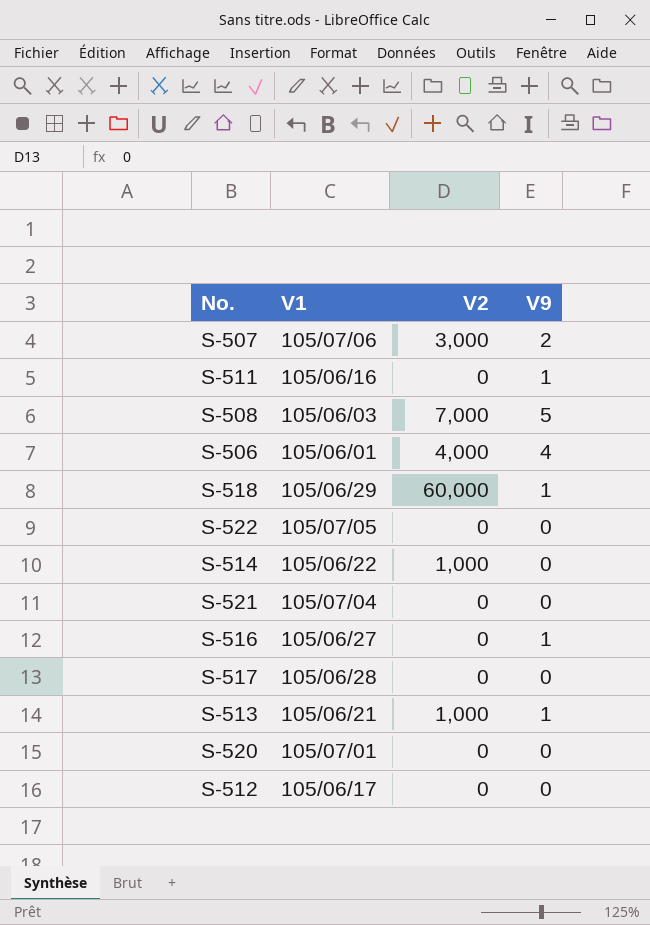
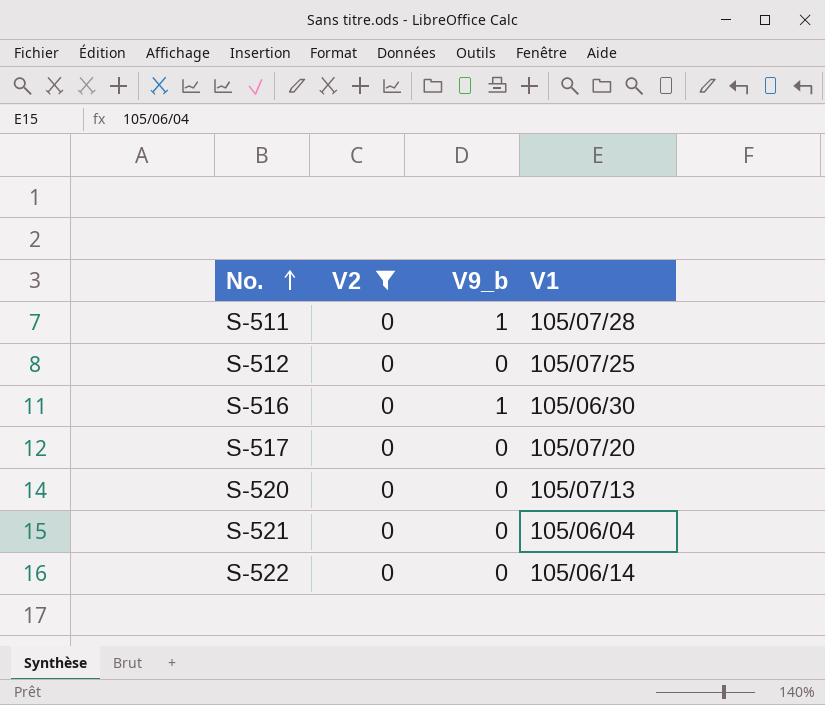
filter: none -> V2 = 0
row order: none -> No. ascending
column name: V9 -> V9_b
column V1 | position: 2 -> 4
S-511 | V1: 105/06/16 -> 105/07/28
S-512 | V1: 105/06/17 -> 105/07/25
S-516 | V1: 105/06/27 -> 105/06/30
S-517 | V1: 105/06/28 -> 105/07/20
S-520 | V1: 105/07/01 -> 105/07/13
S-521 | V1: 105/07/04 -> 105/06/04
S-522 | V1: 105/07/05 -> 105/06/14

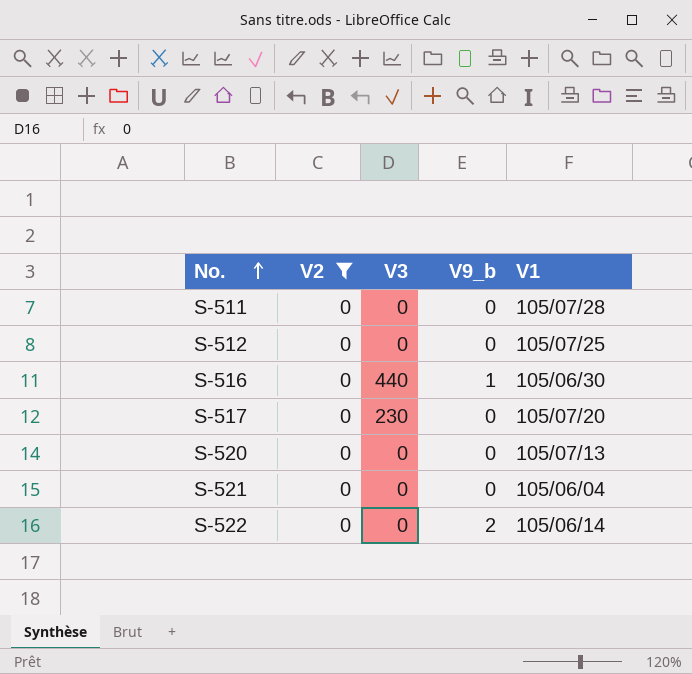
column V3 | position: none -> 3
S-511 | V9_b: 1 -> 0
S-522 | V9_b: 0 -> 2

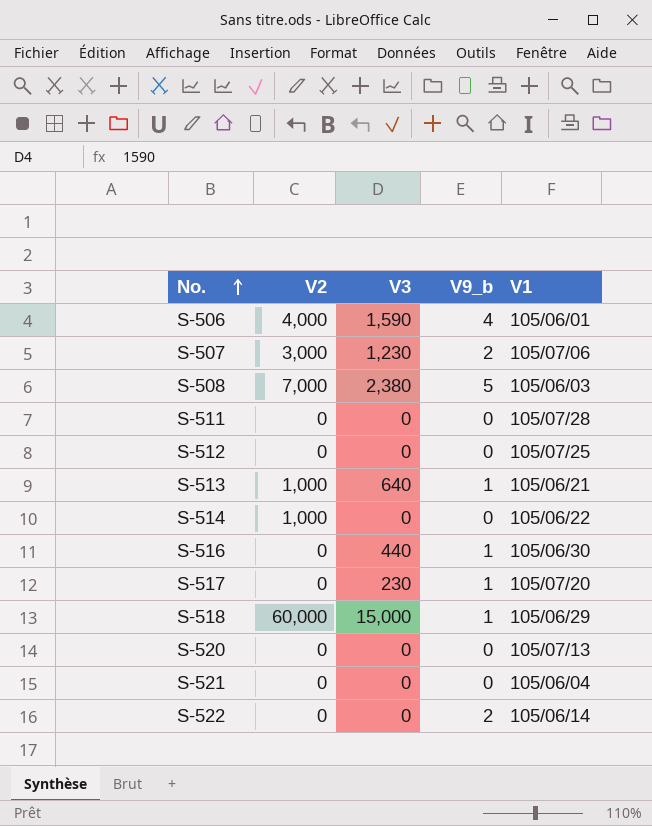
filter: V2 = 0 -> none
S-517 | V9_b: 0 -> 1

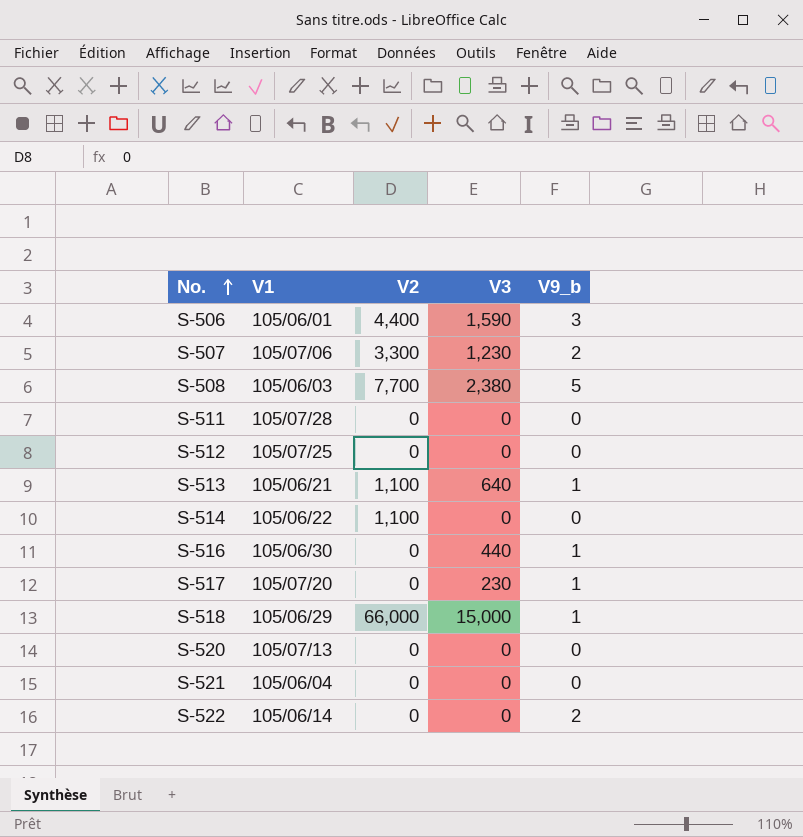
column V1 | position: 5 -> 2
S-506 | V2: 4,000 -> 4,400
S-506 | V9_b: 4 -> 3
S-507 | V2: 3,000 -> 3,300
S-508 | V2: 7,000 -> 7,700
S-513 | V2: 1,000 -> 1,100
S-514 | V2: 1,000 -> 1,100
S-518 | V2: 60,000 -> 66,000

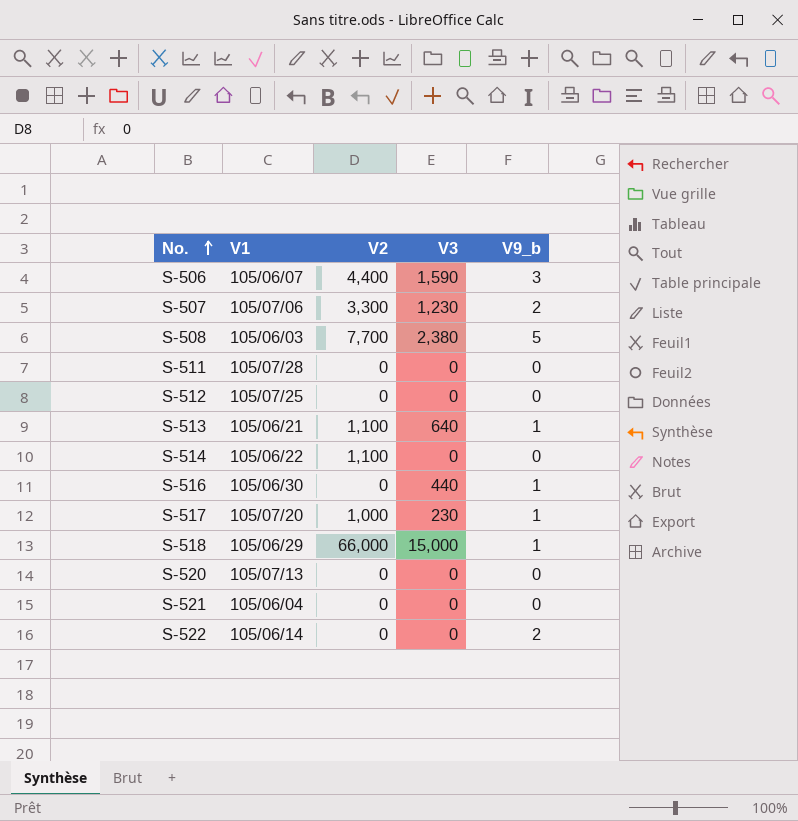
S-506 | V1: 105/06/01 -> 105/06/07
S-517 | V2: 0 -> 1,000

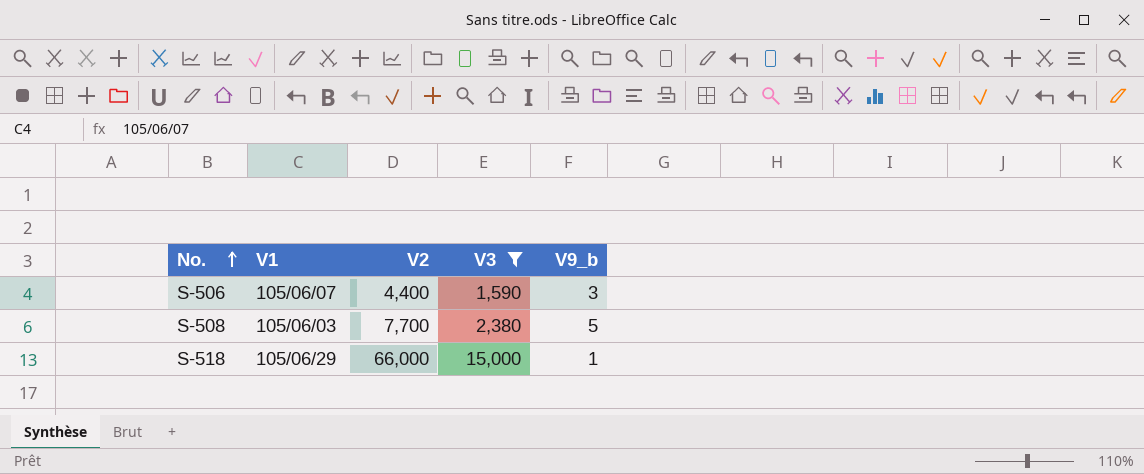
filter: none -> V3 >= 1,590

